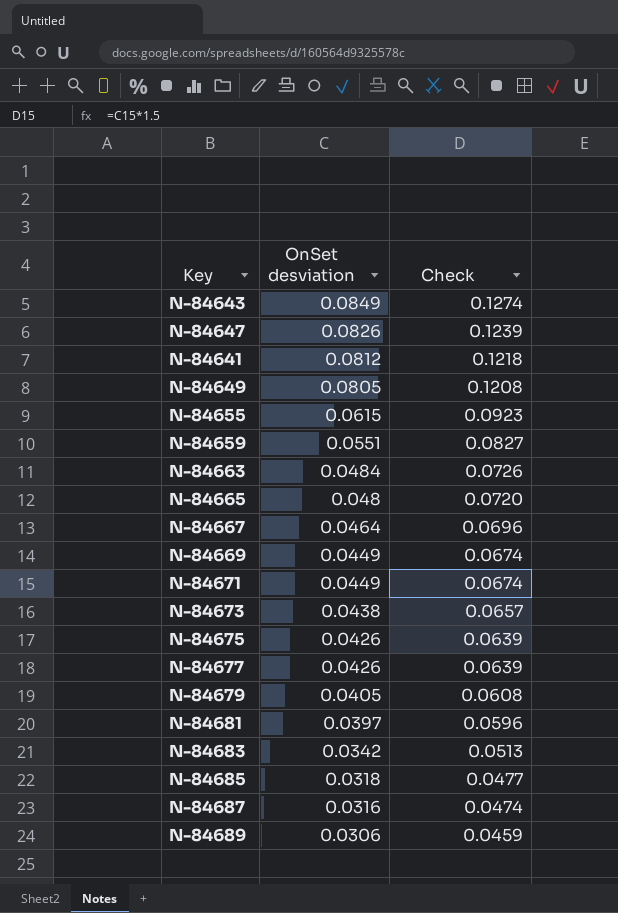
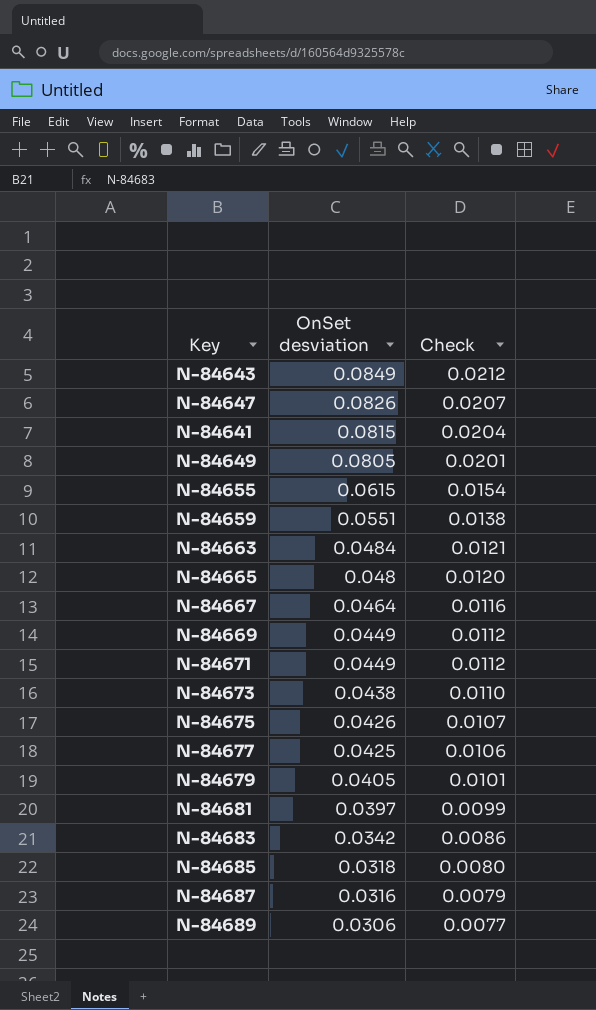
column Check | formula: [OnSet desviation] * 1.5 -> [OnSet desviation] * 0.25
N-84641 | OnSet desviation: 0.0812 -> 0.0815
N-84677 | OnSet desviation: 0.0426 -> 0.0425

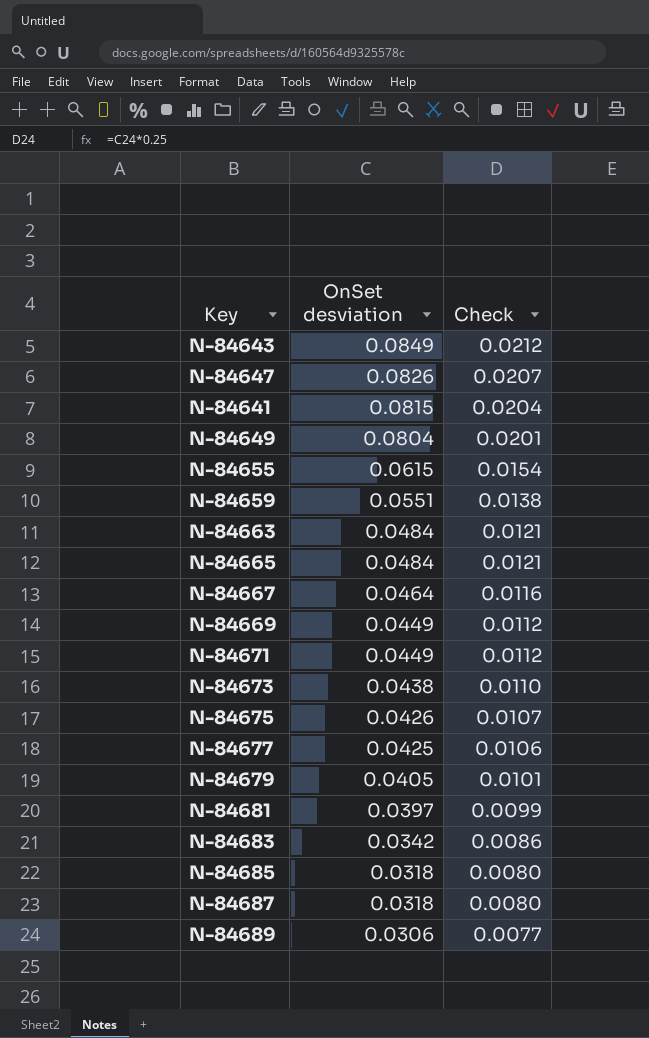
N-84649 | OnSet desviation: 0.0805 -> 0.0804
N-84665 | OnSet desviation: 0.048 -> 0.0484
N-84665 | Check: 0.0120 -> 0.0121
N-84687 | OnSet desviation: 0.0316 -> 0.0318
N-84687 | Check: 0.0079 -> 0.0080

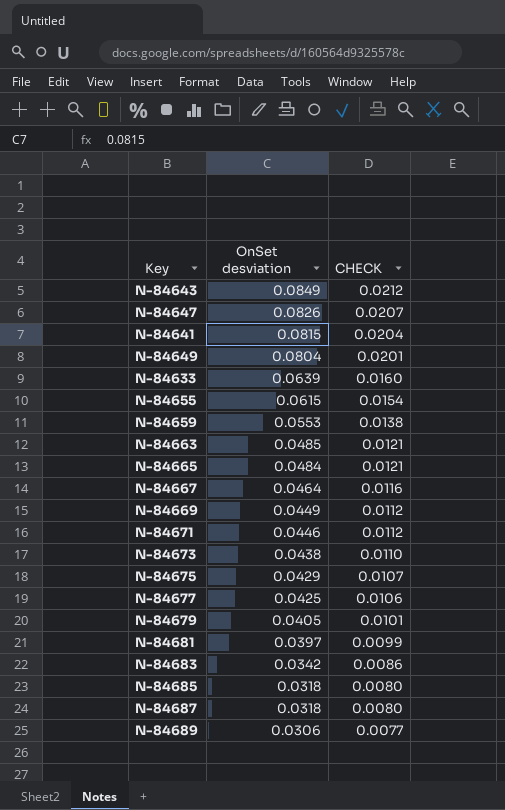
column name: Check -> CHECK
row N-84633: none -> 0.0639 | 0.0160
N-84659 | OnSet desviation: 0.0551 -> 0.0553
N-84663 | OnSet desviation: 0.0484 -> 0.0485
N-84671 | OnSet desviation: 0.0449 -> 0.0446
N-84675 | OnSet desviation: 0.0426 -> 0.0429

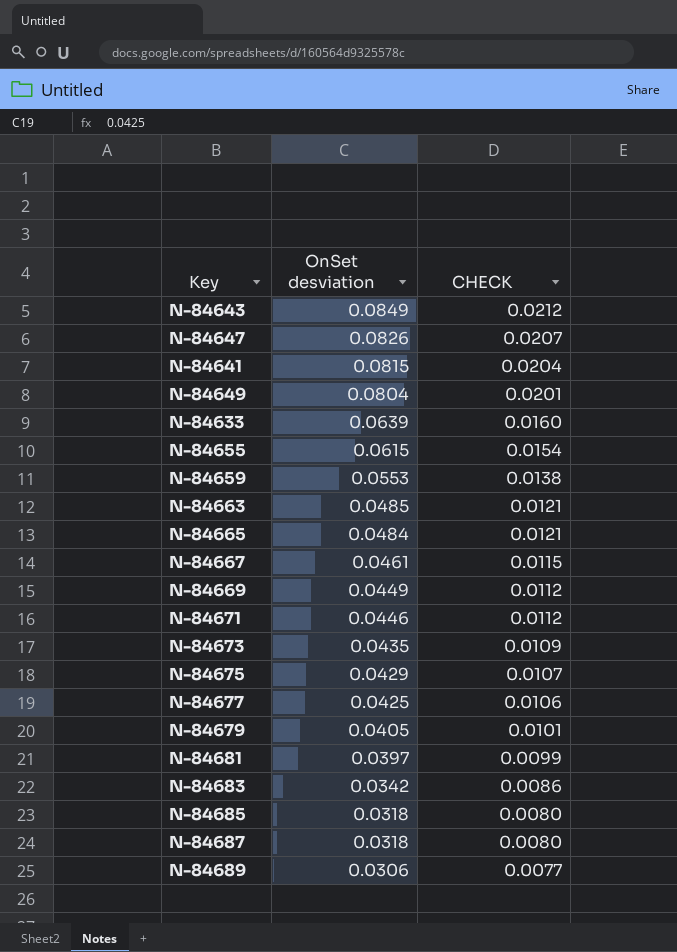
N-84667 | OnSet desviation: 0.0464 -> 0.0461
N-84667 | CHECK: 0.0116 -> 0.0115
N-84673 | OnSet desviation: 0.0438 -> 0.0435
N-84673 | CHECK: 0.0110 -> 0.0109

